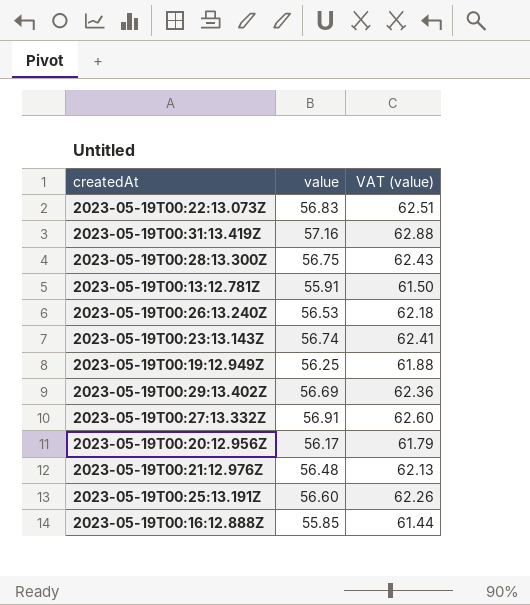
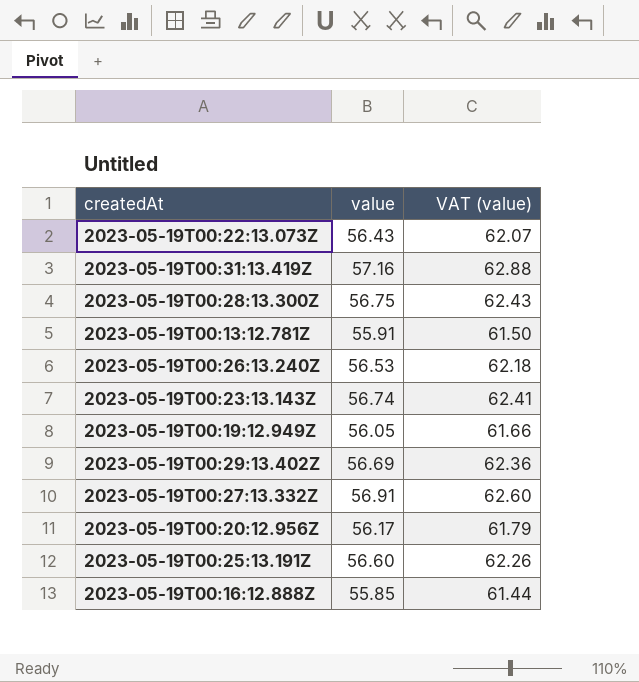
row 2023-05-19T00:21:12.976Z: 56.48 | 62.13 -> none
2023-05-19T00:22:13.073Z | value: 56.83 -> 56.43
2023-05-19T00:22:13.073Z | VAT (value): 62.51 -> 62.07
2023-05-19T00:19:12.949Z | value: 56.25 -> 56.05
2023-05-19T00:19:12.949Z | VAT (value): 61.88 -> 61.66

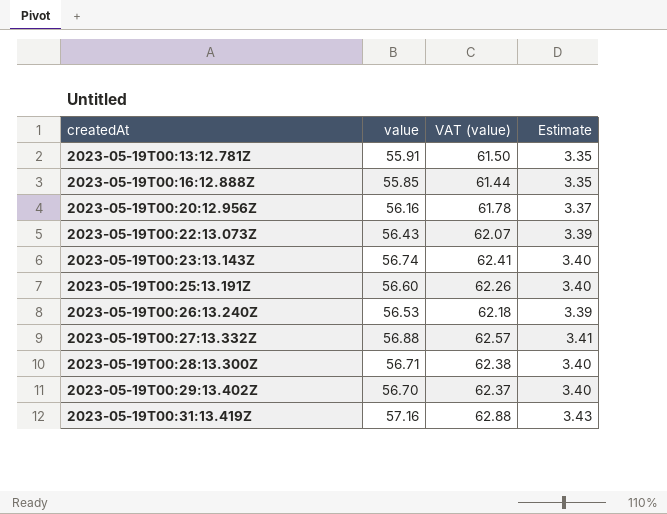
row order: none -> createdAt ascending
column Estimate | formula: none -> [value] * 0.06
row 2023-05-19T00:19:12.949Z: 56.05 | 61.66 -> none
2023-05-19T00:20:12.956Z | value: 56.17 -> 56.16
2023-05-19T00:20:12.956Z | VAT (value): 61.79 -> 61.78
2023-05-19T00:27:13.332Z | value: 56.91 -> 56.88
2023-05-19T00:27:13.332Z | VAT (value): 62.60 -> 62.57
2023-05-19T00:28:13.300Z | value: 56.75 -> 56.71
2023-05-19T00:28:13.300Z | VAT (value): 62.43 -> 62.38
2023-05-19T00:29:13.402Z | value: 56.69 -> 56.70
2023-05-19T00:29:13.402Z | VAT (value): 62.36 -> 62.37

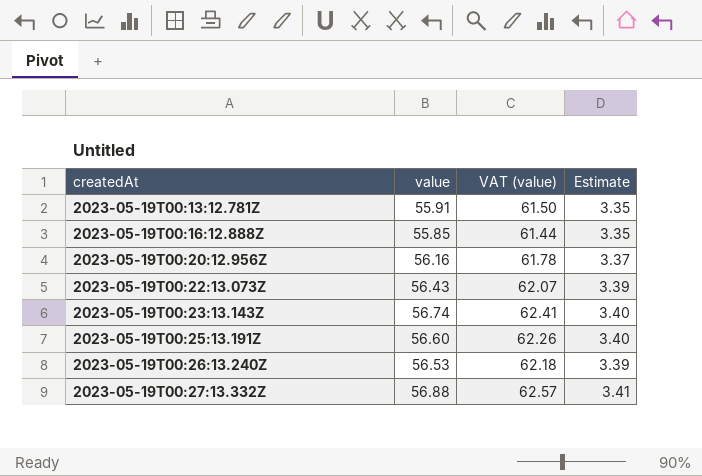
row 2023-05-19T00:28:13.300Z: 56.71 | 62.38 | 3.40 -> none
row 2023-05-19T00:29:13.402Z: 56.70 | 62.37 | 3.40 -> none
row 2023-05-19T00:31:13.419Z: 57.16 | 62.88 | 3.43 -> none

